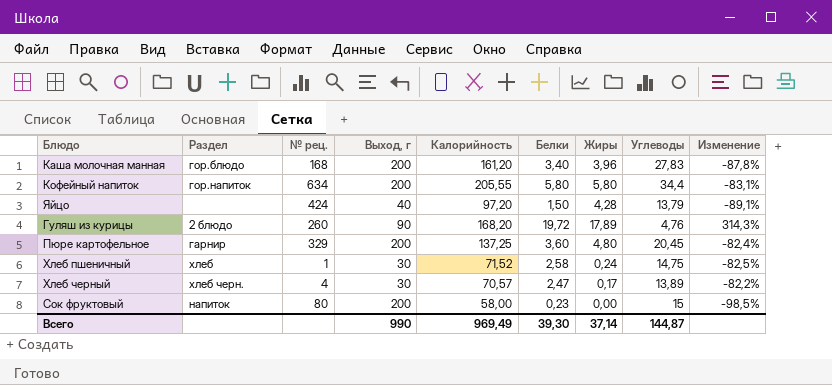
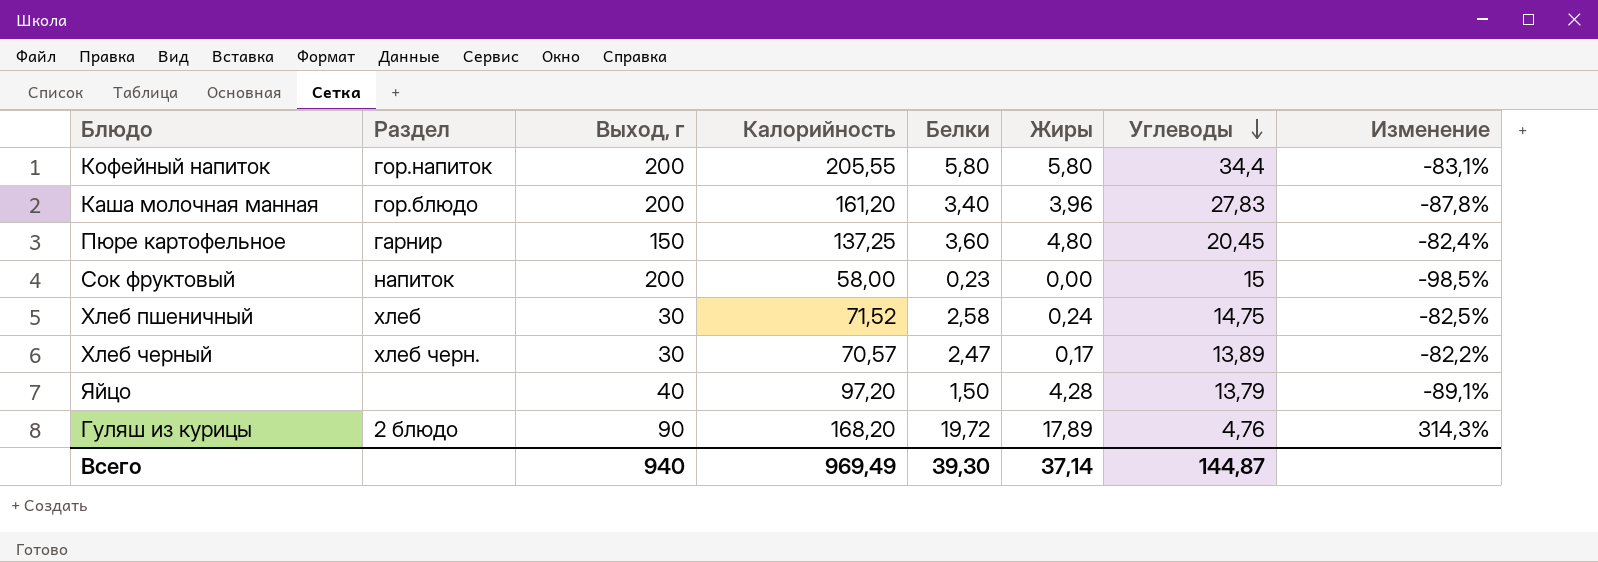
row order: none -> Углеводы descending
column № рец. | position: 3 -> none
Пюре картофельное | Выход, г: 200 -> 150
Всего | Выход, г: 990 -> 940

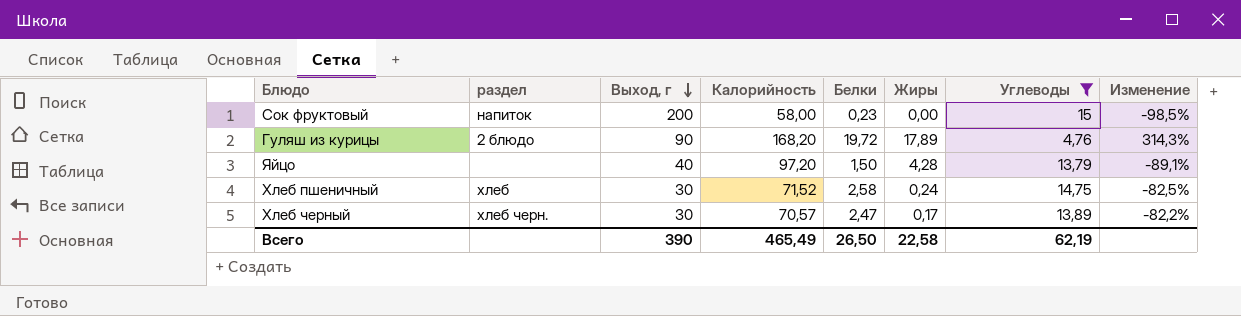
filter: none -> Углеводы <= 15
row order: Углеводы descending -> Выход, г descending
column name: Раздел -> раздел
Всего | Выход, г: 940 -> 390
Всего | Калорийность: 969,49 -> 465,49
Всего | Белки: 39,30 -> 26,50
Всего | Жиры: 37,14 -> 22,58
Всего | Углеводы: 144,87 -> 62,19

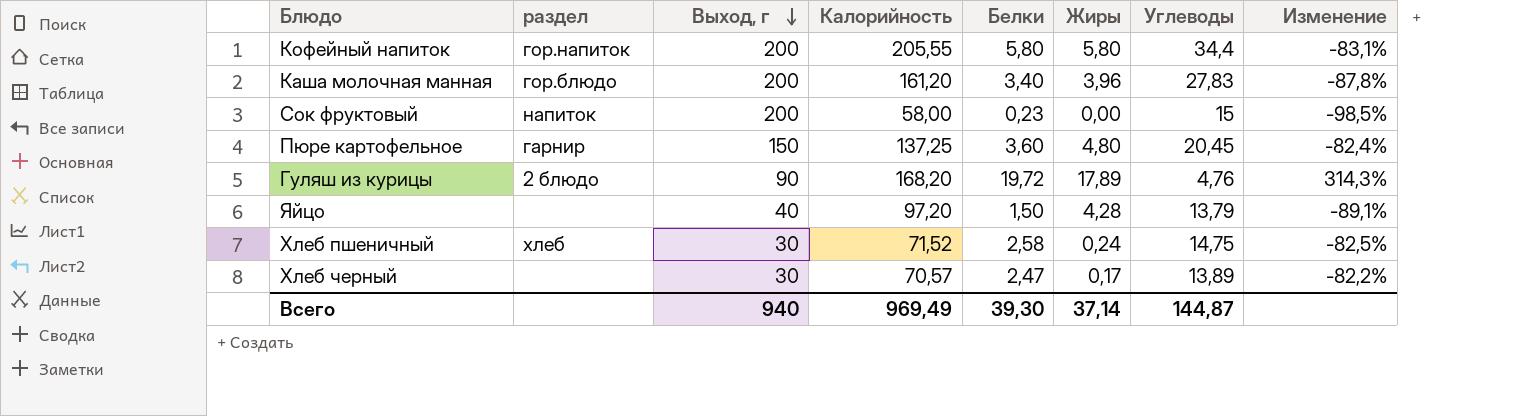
filter: Углеводы <= 15 -> none
Хлеб черный | раздел: хлеб черн. -> none
Всего | Выход, г: 390 -> 940
Всего | Калорийность: 465,49 -> 969,49
Всего | Белки: 26,50 -> 39,30
Всего | Жиры: 22,58 -> 37,14
Всего | Углеводы: 62,19 -> 144,87

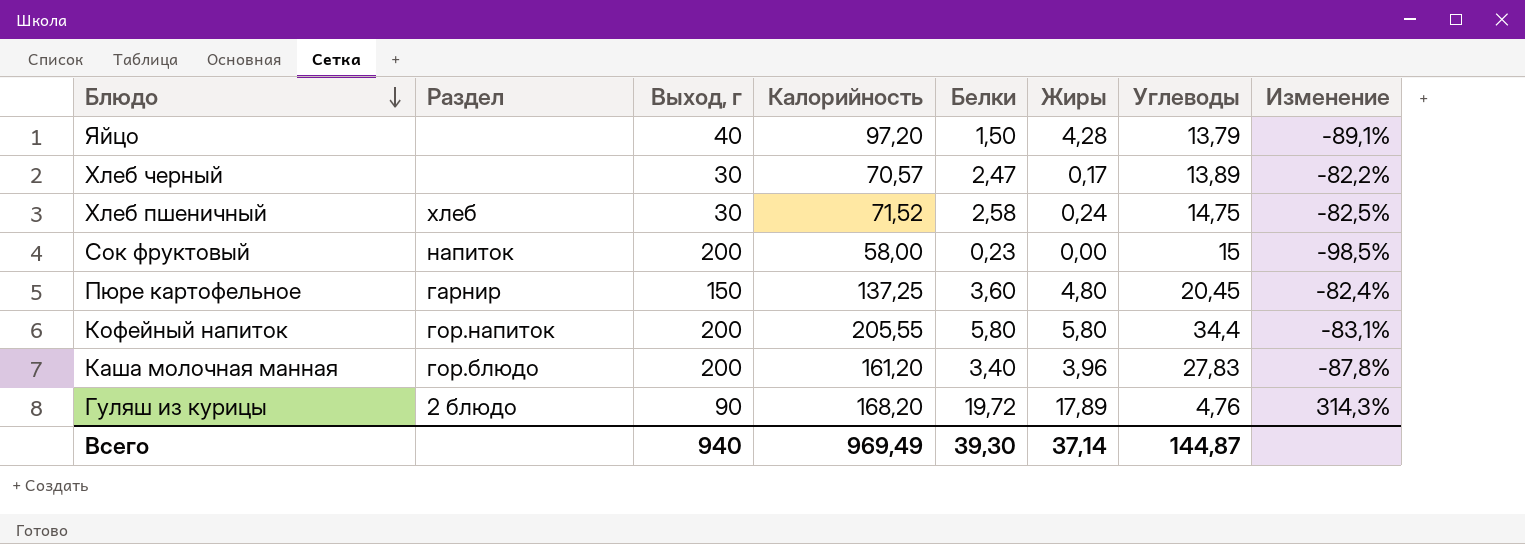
row order: Выход, г descending -> Блюдо descending
column name: раздел -> Раздел

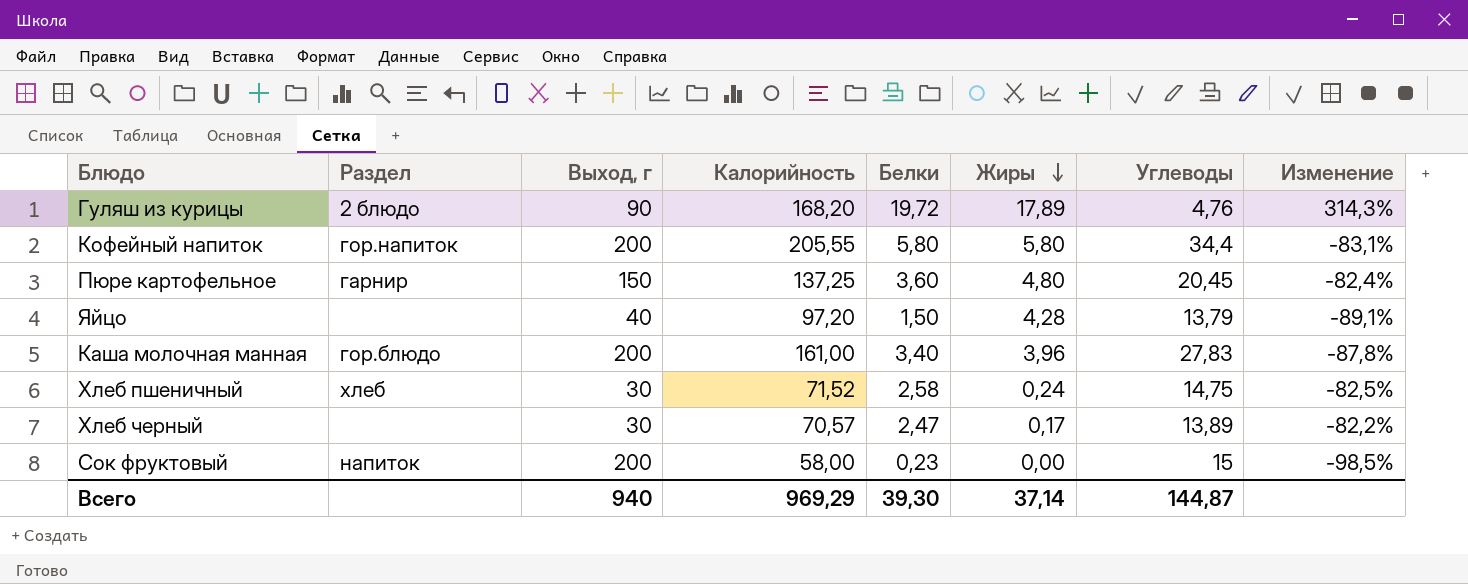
row order: Блюдо descending -> Жиры descending
Каша молочная манная | Калорийность: 161,20 -> 161,00
Всего | Калорийность: 969,49 -> 969,29

